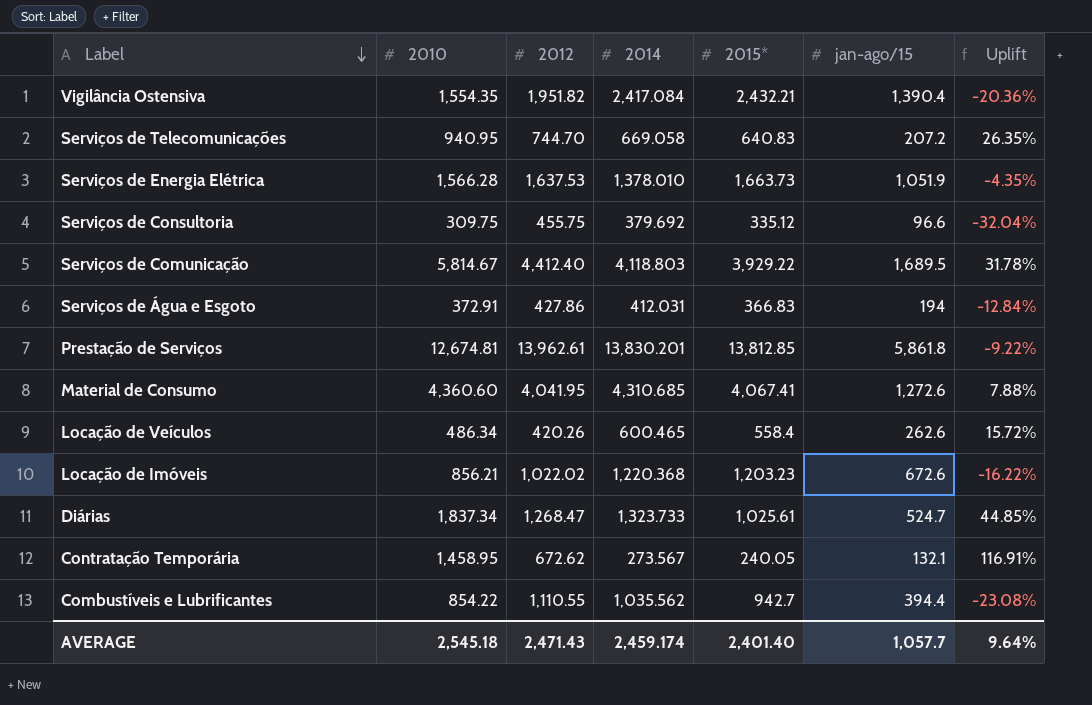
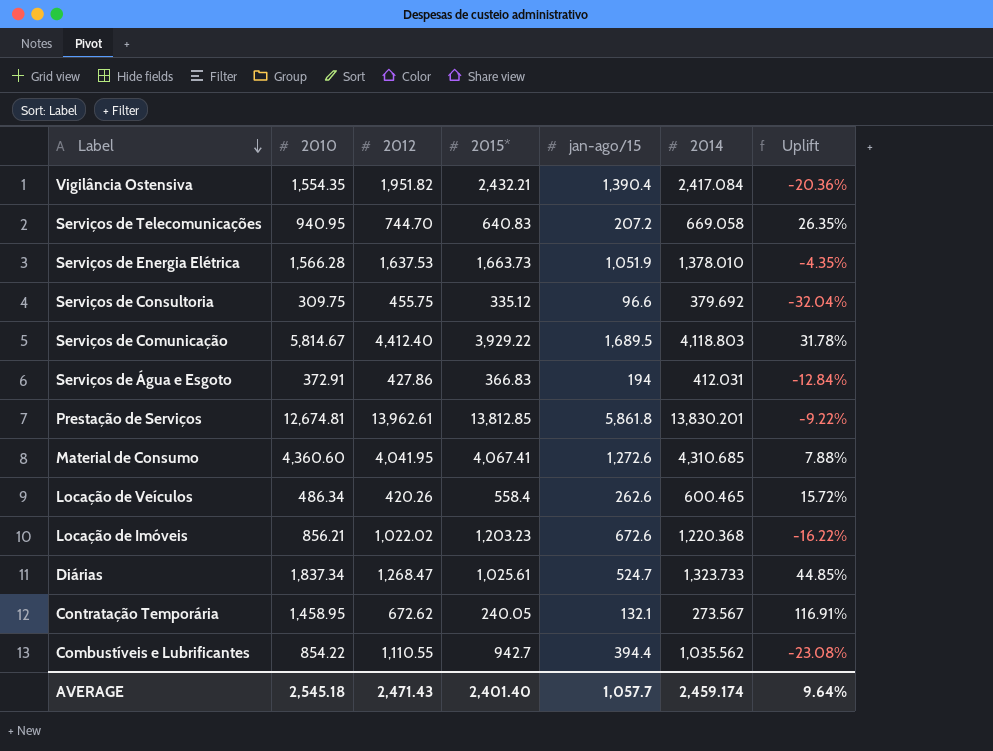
column 2014 | position: 4 -> 6

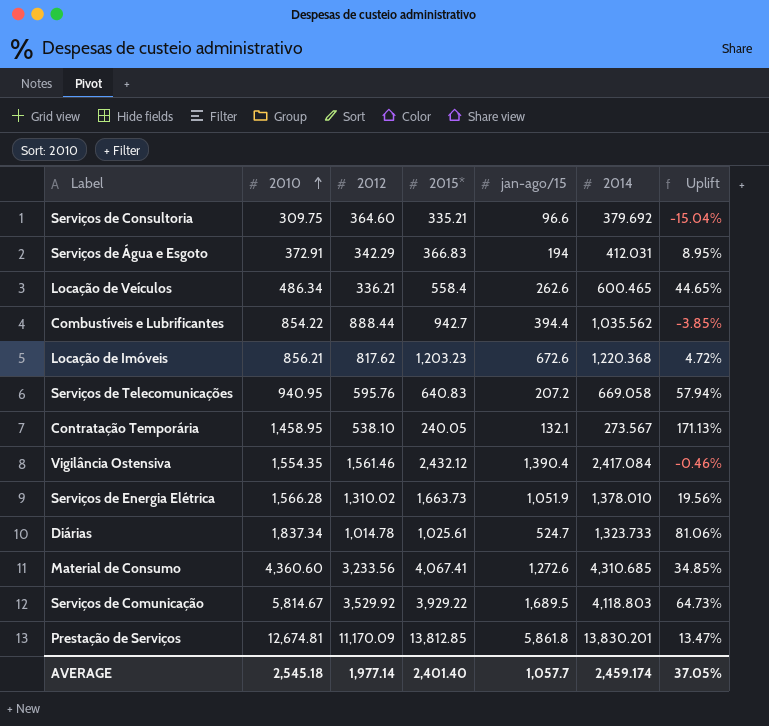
row order: Label descending -> 2010 ascending
Serviços de Consultoria | 2012: 455.75 -> 364.60
Serviços de Consultoria | 2015*: 335.12 -> 335.21
Serviços de Consultoria | Uplift: -32.04% -> -15.04%
Serviços de Água e Esgoto | 2012: 427.86 -> 342.29
Serviços de Água e Esgoto | Uplift: -12.84% -> 8.95%
Locação de Veículos | 2012: 420.26 -> 336.21
Locação de Veículos | Uplift: 15.72% -> 44.65%
Combustíveis e Lubrificantes | 2012: 1,110.55 -> 888.44
Combustíveis e Lubrificantes | Uplift: -23.08% -> -3.85%
Locação de Imóveis | 2012: 1,022.02 -> 817.62
Locação de Imóveis | Uplift: -16.22% -> 4.72%
Serviços de Telecomunicações | 2012: 744.70 -> 595.76
Serviços de Telecomunicações | Uplift: 26.35% -> 57.94%
Contratação Temporária | 2012: 672.62 -> 538.10
Contratação Temporária | Uplift: 116.91% -> 171.13%
Vigilância Ostensiva | 2012: 1,951.82 -> 1,561.46
Vigilância Ostensiva | 2015*: 2,432.21 -> 2,432.12
Vigilância Ostensiva | Uplift: -20.36% -> -0.46%
Serviços de Energia Elétrica | 2012: 1,637.53 -> 1,310.02
Serviços de Energia Elétrica | Uplift: -4.35% -> 19.56%
Diárias | 2012: 1,268.47 -> 1,014.78
Diárias | Uplift: 44.85% -> 81.06%
Material de Consumo | 2012: 4,041.95 -> 3,233.56
Material de Consumo | Uplift: 7.88% -> 34.85%
Serviços de Comunicação | 2012: 4,412.40 -> 3,529.92
Serviços de Comunicação | Uplift: 31.78% -> 64.73%
Prestação de Serviços | 2012: 13,962.61 -> 11,170.09
Prestação de Serviços | Uplift: -9.22% -> 13.47%
AVERAGE | 2012: 2,471.43 -> 1,977.14
AVERAGE | Uplift: 9.64% -> 37.05%

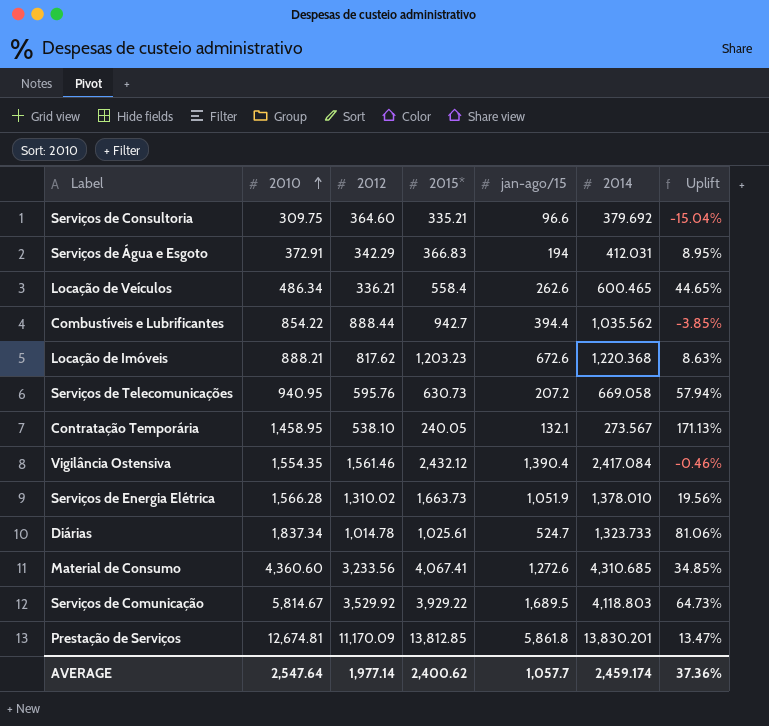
Locação de Imóveis | 2010: 856.21 -> 888.21
Locação de Imóveis | Uplift: 4.72% -> 8.63%
Serviços de Telecomunicações | 2015*: 640.83 -> 630.73
AVERAGE | 2010: 2,545.18 -> 2,547.64
AVERAGE | 2015*: 2,401.40 -> 2,400.62
AVERAGE | Uplift: 37.05% -> 37.36%

